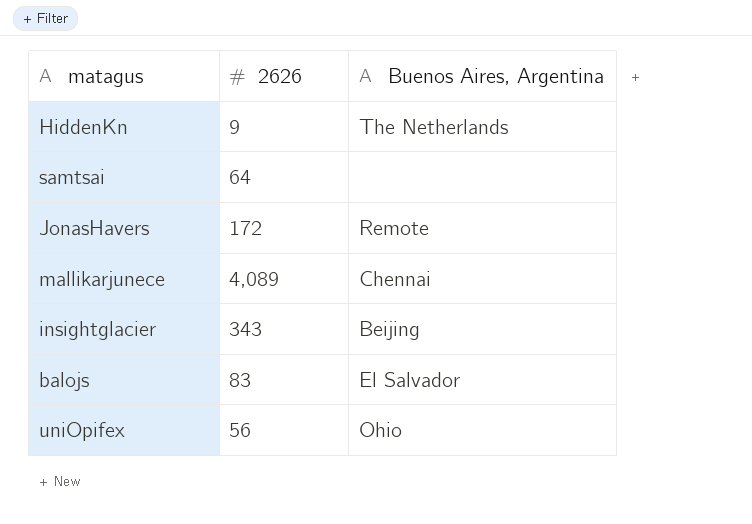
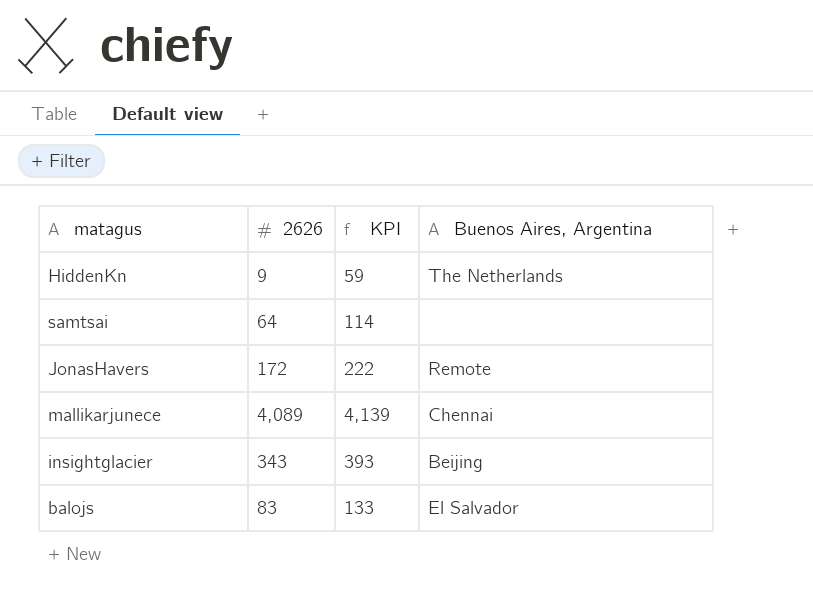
column KPI | formula: none -> [2626] + 50
row uniOpifex: 56 | Ohio -> none

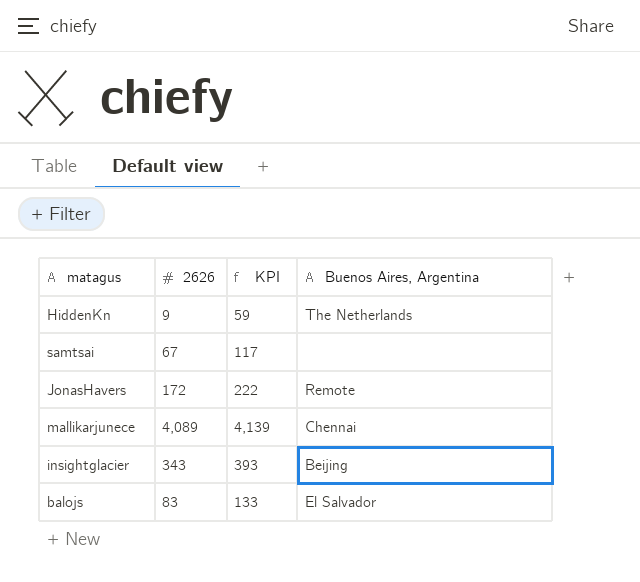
samtsai | 2626: 64 -> 67
samtsai | KPI: 114 -> 117

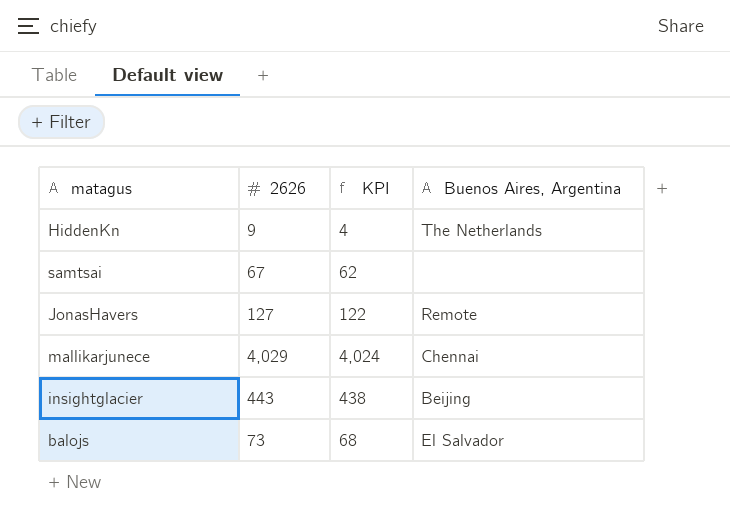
column KPI | formula: [2626] + 50 -> [2626] - 5
JonasHavers | 2626: 172 -> 127
mallikarjunece | 2626: 4,089 -> 4,029
insightglacier | 2626: 343 -> 443
balojs | 2626: 83 -> 73

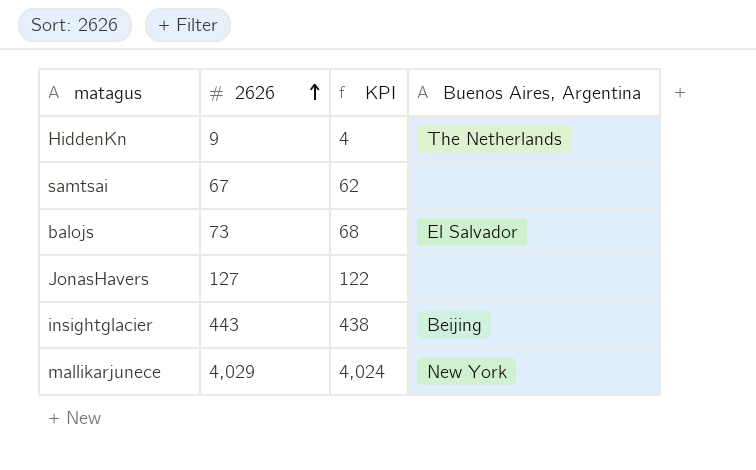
row order: none -> 2626 ascending
JonasHavers | Buenos Aires, Argentina: Remote -> none
mallikarjunece | Buenos Aires, Argentina: Chennai -> New York

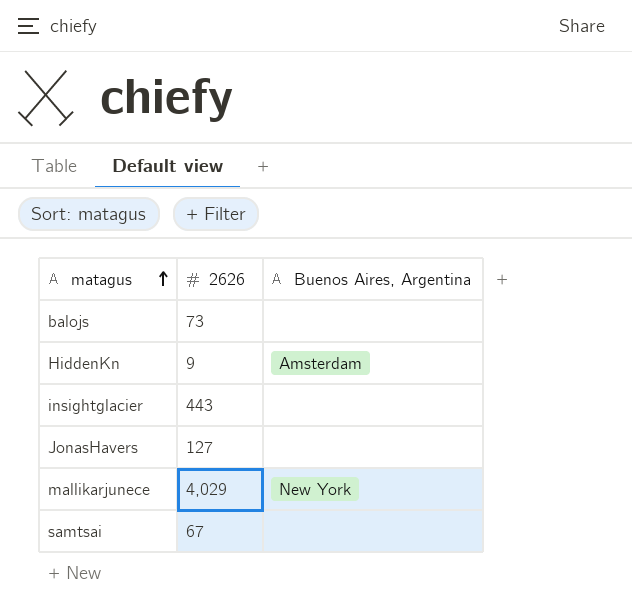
row order: 2626 ascending -> matagus ascending
column KPI | formula: [2626] - 5 -> none
balojs | Buenos Aires, Argentina: El Salvador -> none
HiddenKn | Buenos Aires, Argentina: The Netherlands -> Amsterdam
insightglacier | Buenos Aires, Argentina: Beijing -> none

